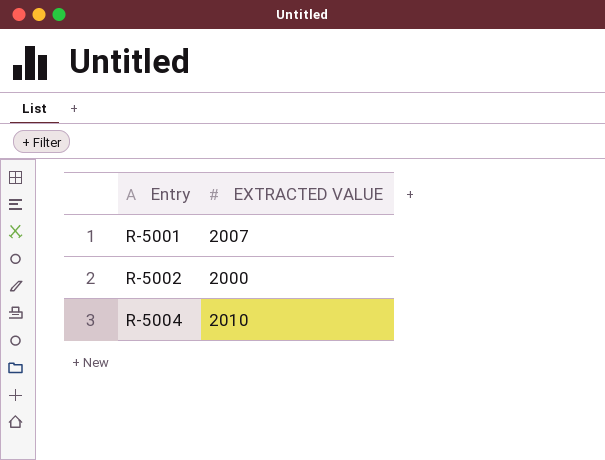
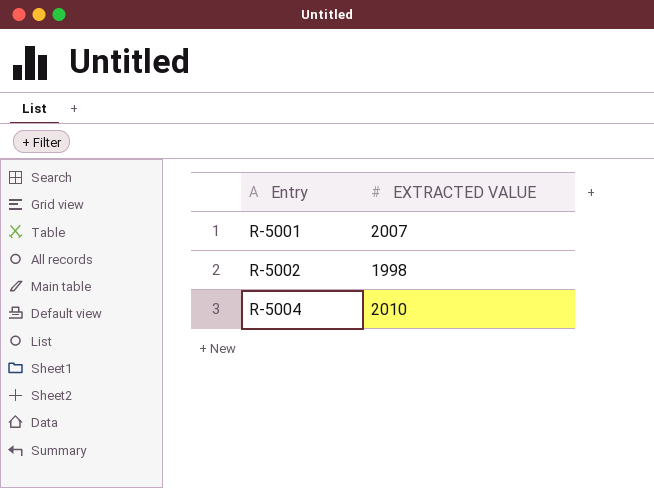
R-5002 | EXTRACTED VALUE: 2000 -> 1998

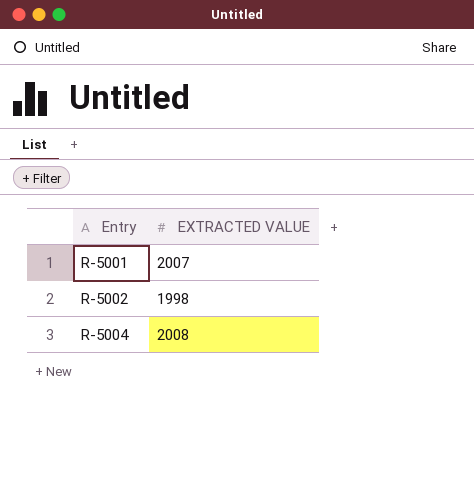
R-5004 | EXTRACTED VALUE: 2010 -> 2008

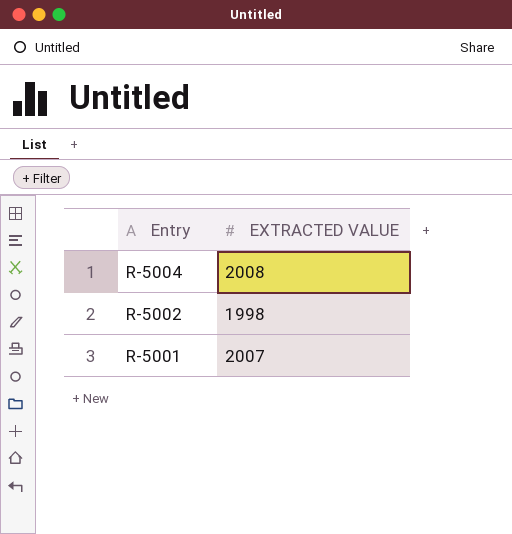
row order: Entry ascending -> Entry descending

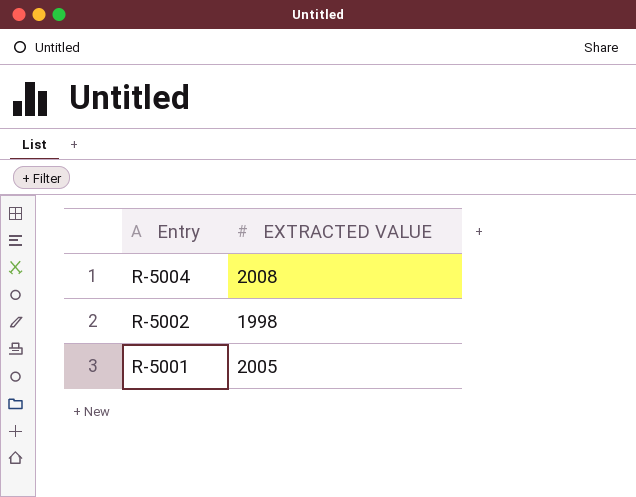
R-5001 | EXTRACTED VALUE: 2007 -> 2005

